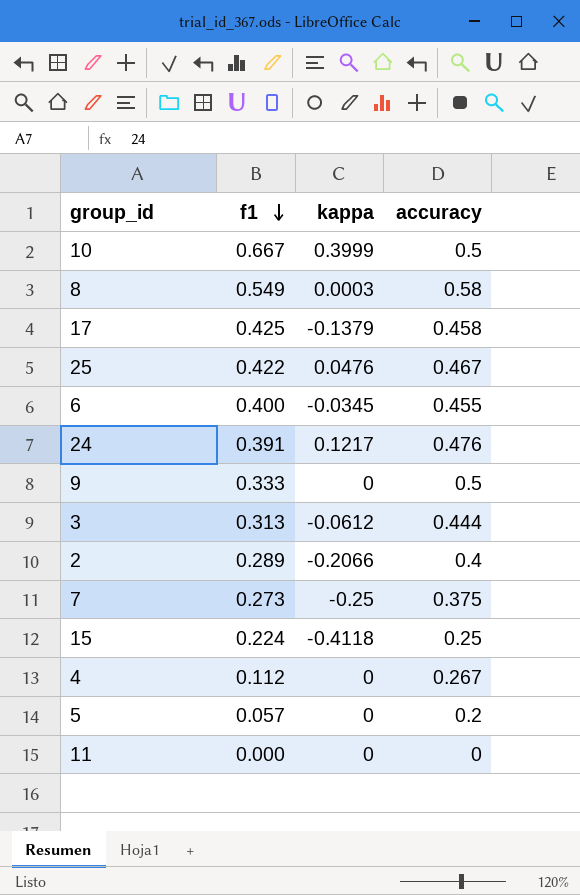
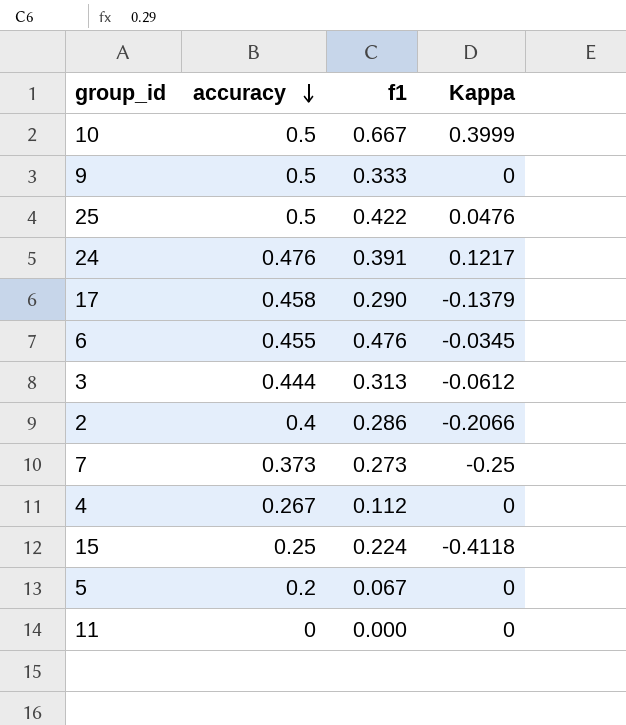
row order: f1 descending -> accuracy descending
column accuracy | position: 4 -> 2
column name: kappa -> Kappa
row 8: 0.549 | 0.0003 | 0.58 -> none
25 | accuracy: 0.467 -> 0.5
17 | f1: 0.425 -> 0.290
6 | f1: 0.400 -> 0.476
2 | f1: 0.289 -> 0.286
7 | accuracy: 0.375 -> 0.373
5 | f1: 0.057 -> 0.067

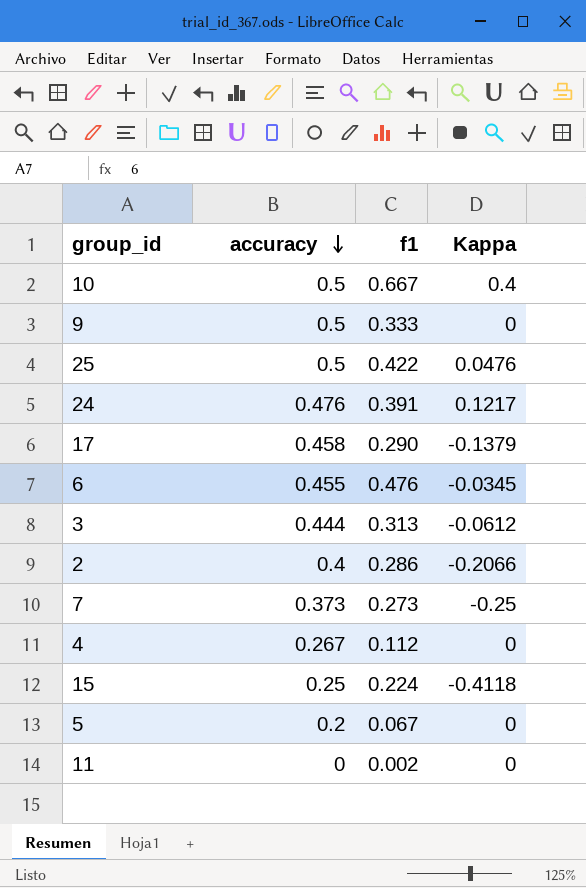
10 | Kappa: 0.3999 -> 0.4
11 | f1: 0.000 -> 0.002

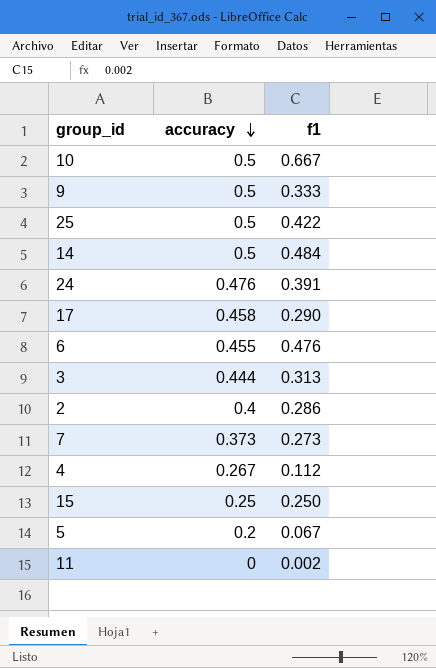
column Kappa | position: 4 -> none
row 14: none -> 0.5 | 0.484
15 | f1: 0.224 -> 0.250

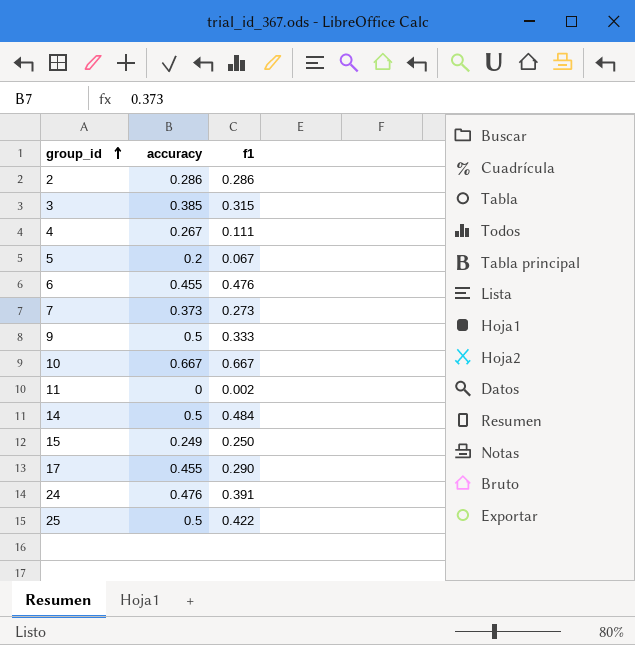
row order: accuracy descending -> group_id ascending
2 | accuracy: 0.4 -> 0.286
3 | accuracy: 0.444 -> 0.385
3 | f1: 0.313 -> 0.315
4 | f1: 0.112 -> 0.111
10 | accuracy: 0.5 -> 0.667
15 | accuracy: 0.25 -> 0.249
17 | accuracy: 0.458 -> 0.455

